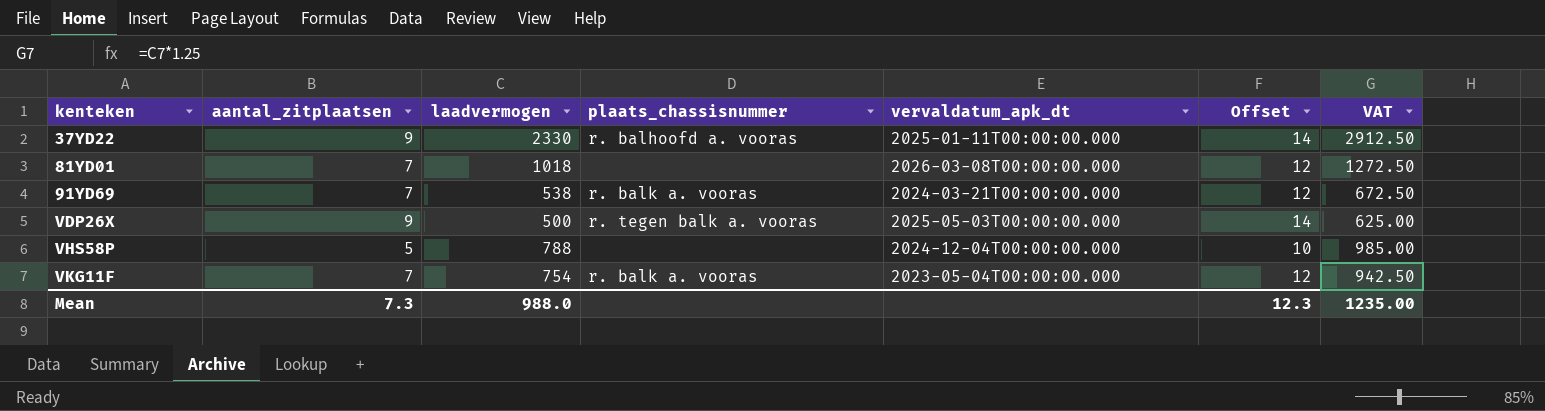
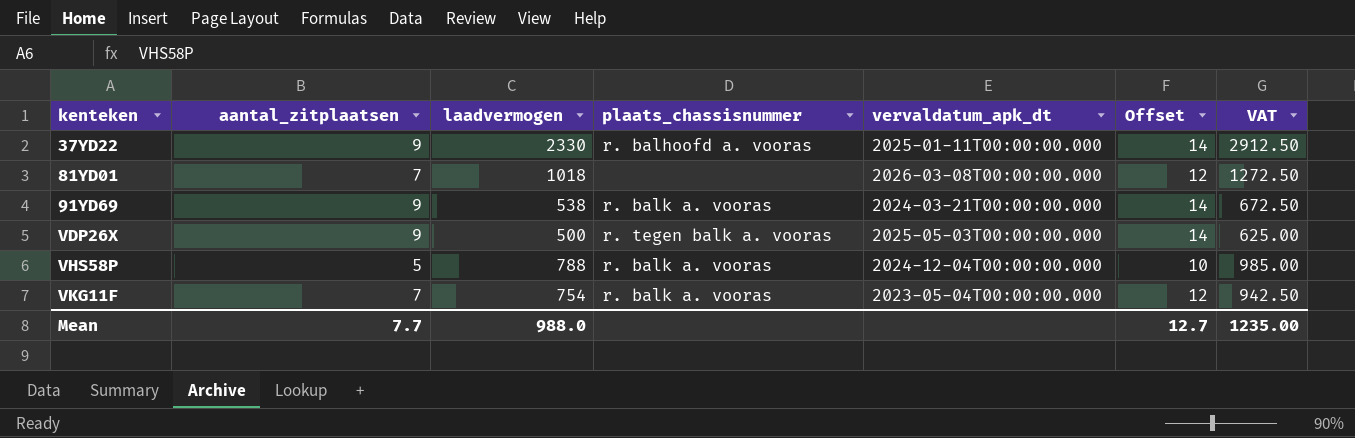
91YD69 | aantal_zitplaatsen: 7 -> 9
91YD69 | Offset: 12 -> 14
VHS58P | plaats_chassisnummer: none -> r. balk a. vooras
Mean | aantal_zitplaatsen: 7.3 -> 7.7
Mean | Offset: 12.3 -> 12.7

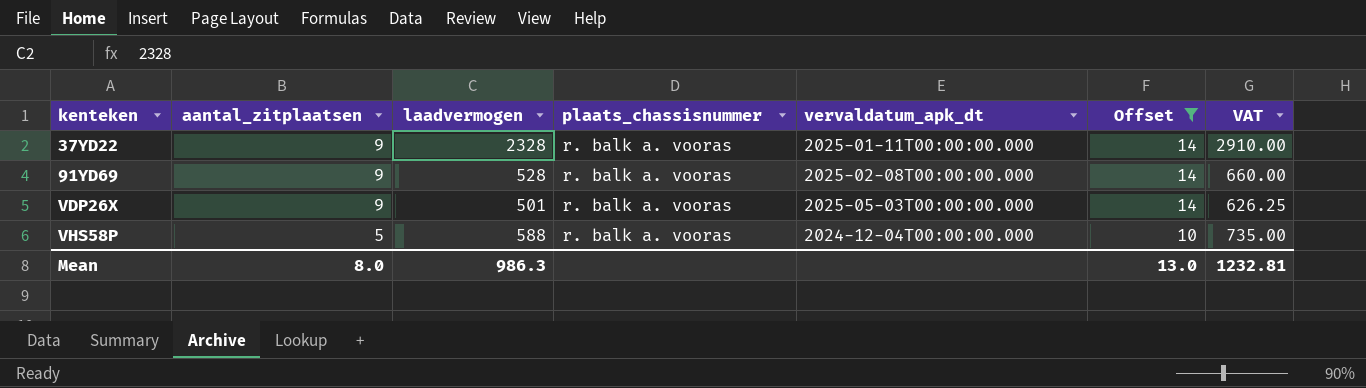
filter: none -> Offset != 12
37YD22 | laadvermogen: 2330 -> 2328
37YD22 | plaats_chassisnummer: r. balhoofd a. vooras -> r. balk a. vooras
37YD22 | VAT: 2912.50 -> 2910.00
91YD69 | laadvermogen: 538 -> 528
91YD69 | vervaldatum_apk_dt: 2024-03-21T00:00:00.000 -> 2025-02-08T00:00:00.000
91YD69 | VAT: 672.50 -> 660.00
VDP26X | laadvermogen: 500 -> 501
VDP26X | plaats_chassisnummer: r. tegen balk a. vooras -> r. balk a. vooras
VDP26X | VAT: 625.00 -> 626.25
VHS58P | laadvermogen: 788 -> 588
VHS58P | VAT: 985.00 -> 735.00
Mean | aantal_zitplaatsen: 7.7 -> 8.0
Mean | laadvermogen: 988.0 -> 986.3
Mean | Offset: 12.7 -> 13.0
Mean | VAT: 1235.00 -> 1232.81

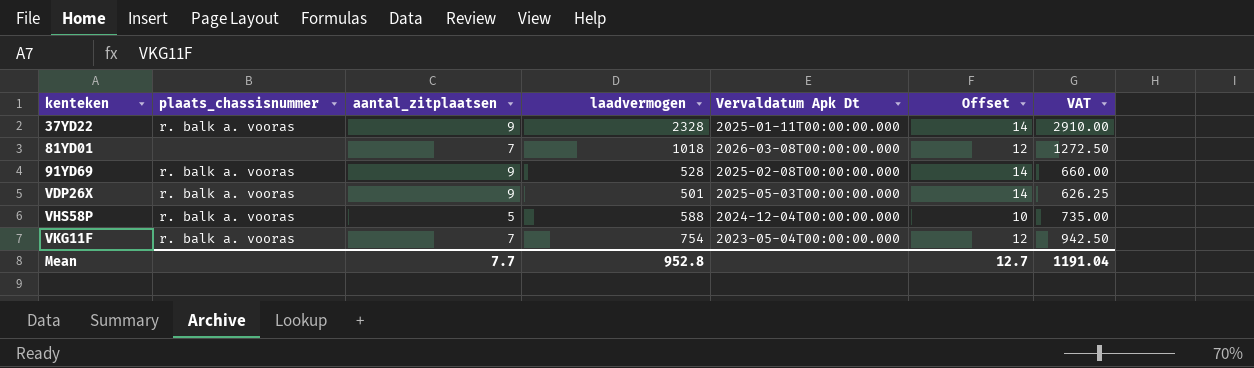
filter: Offset != 12 -> none
column plaats_chassisnummer | position: 4 -> 2
column name: vervaldatum_apk_dt -> Vervaldatum Apk Dt
Mean | aantal_zitplaatsen: 8.0 -> 7.7
Mean | laadvermogen: 986.3 -> 952.8
Mean | Offset: 13.0 -> 12.7
Mean | VAT: 1232.81 -> 1191.04

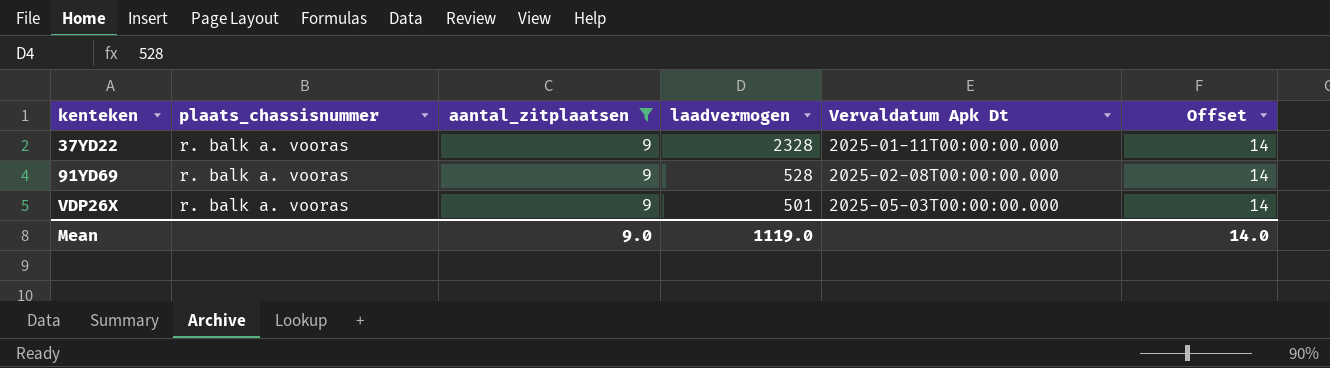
filter: none -> aantal_zitplaatsen = 9
column VAT | formula: [laadvermogen] * 1.25 -> none
Mean | aantal_zitplaatsen: 7.7 -> 9.0
Mean | laadvermogen: 952.8 -> 1119.0
Mean | Offset: 12.7 -> 14.0

